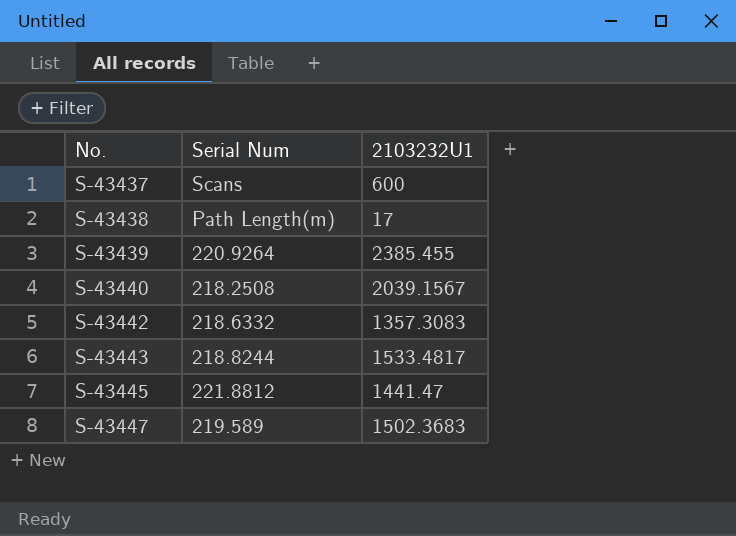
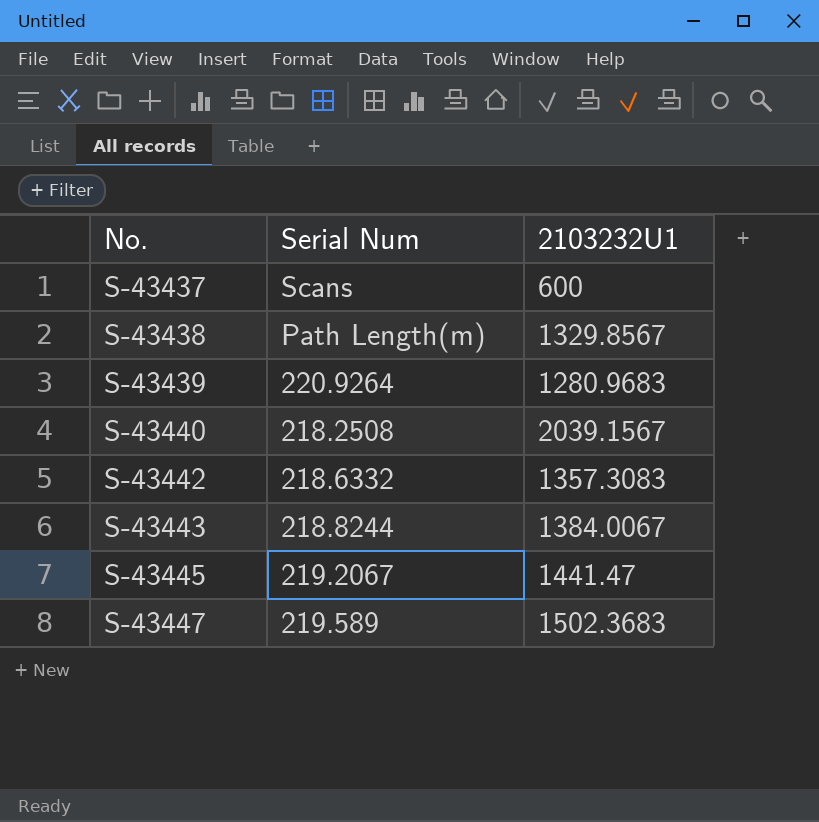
S-43438 | 2103232U1: 17 -> 1329.8567
S-43439 | 2103232U1: 2385.455 -> 1280.9683
S-43443 | 2103232U1: 1533.4817 -> 1384.0067
S-43445 | Serial Num: 221.8812 -> 219.2067

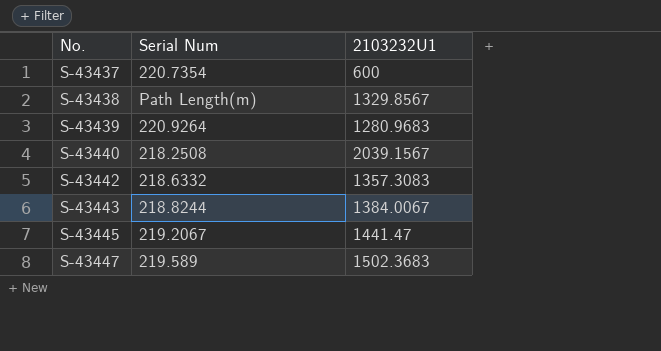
S-43437 | Serial Num: Scans -> 220.7354

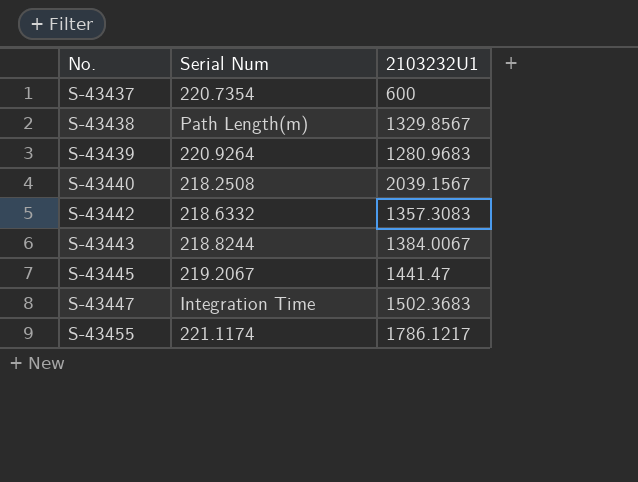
S-43447 | Serial Num: 219.589 -> Integration Time
row S-43455: none -> 221.1174 | 1786.1217

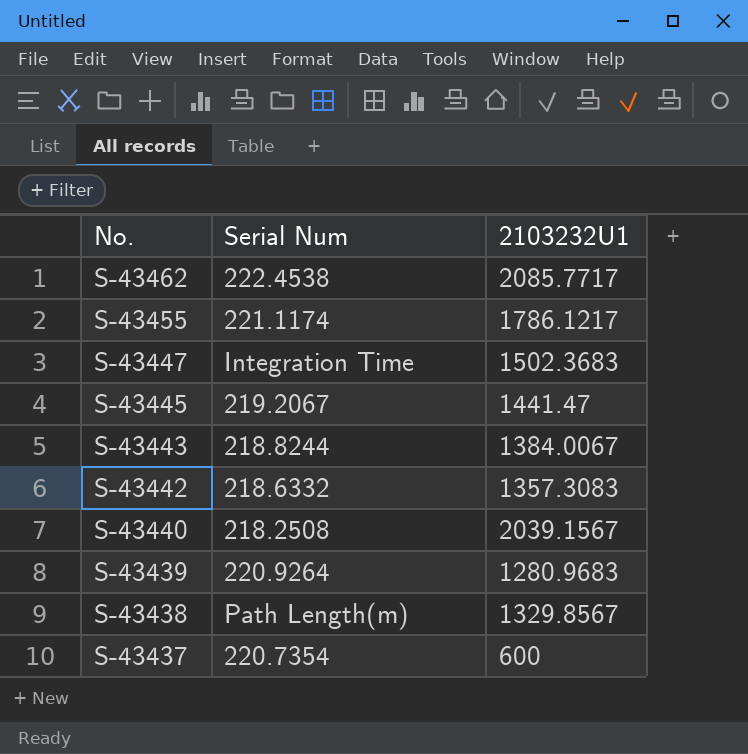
row order: No. ascending -> No. descending
row S-43462: none -> 222.4538 | 2085.7717

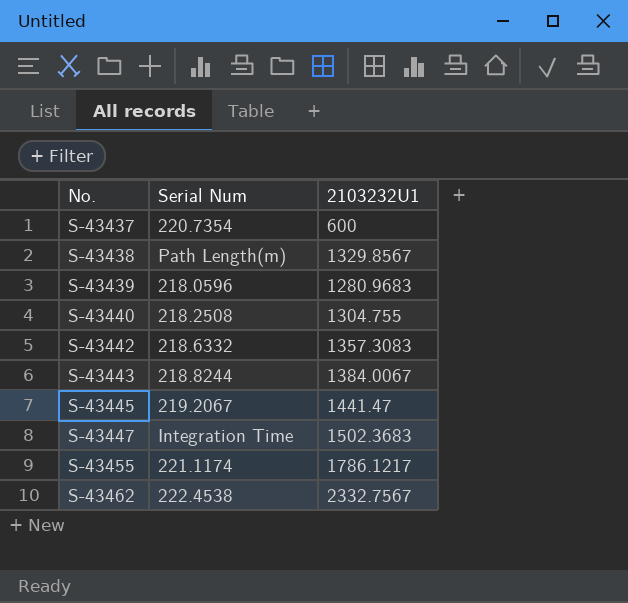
row order: No. descending -> No. ascending
S-43439 | Serial Num: 220.9264 -> 218.0596
S-43440 | 2103232U1: 2039.1567 -> 1304.755
S-43462 | 2103232U1: 2085.7717 -> 2332.7567

